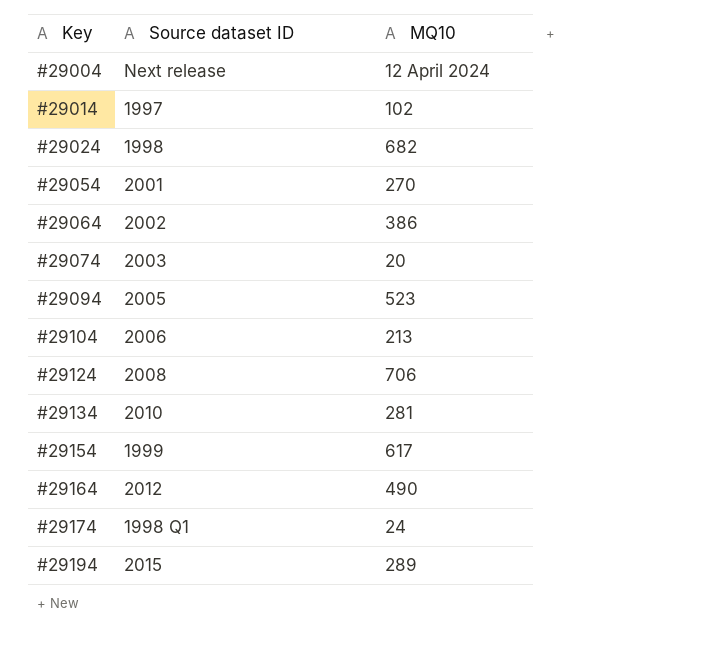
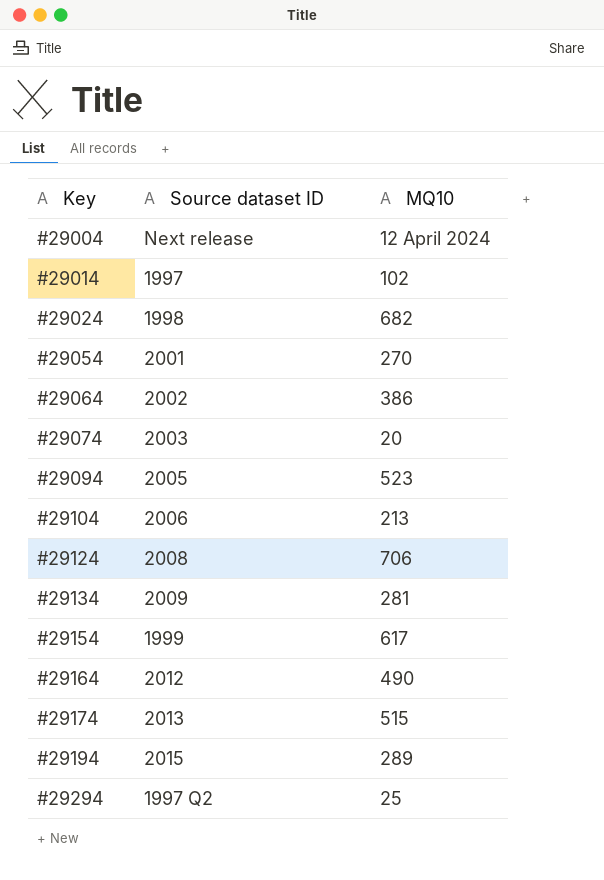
#29134 | Source dataset ID: 2010 -> 2009
#29174 | Source dataset ID: 1998 Q1 -> 2013
#29174 | MQ10: 24 -> 515
row #29294: none -> 1997 Q2 | 25

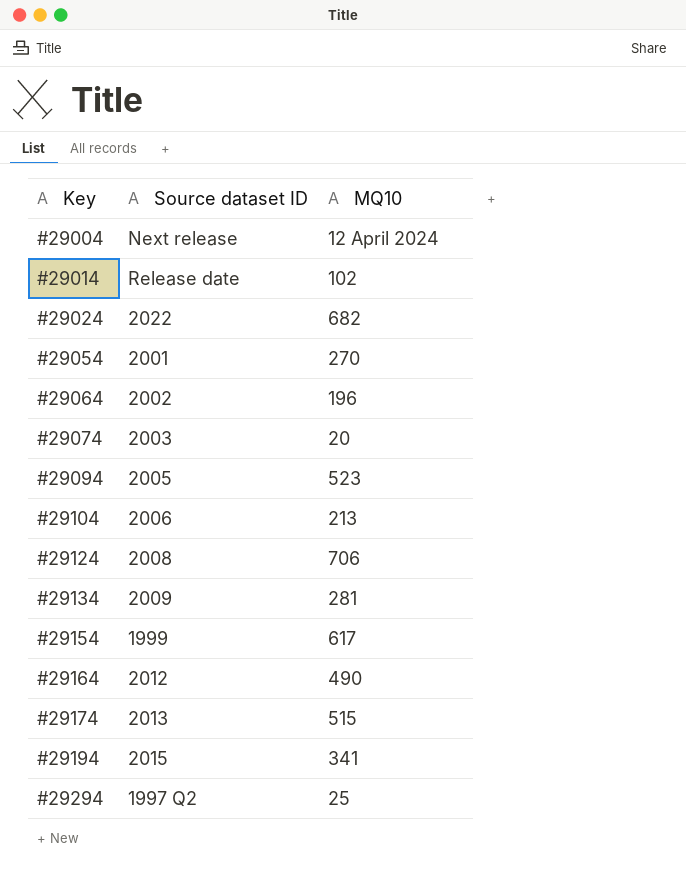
#29014 | Source dataset ID: 1997 -> Release date
#29024 | Source dataset ID: 1998 -> 2022
#29064 | MQ10: 386 -> 196
#29194 | MQ10: 289 -> 341

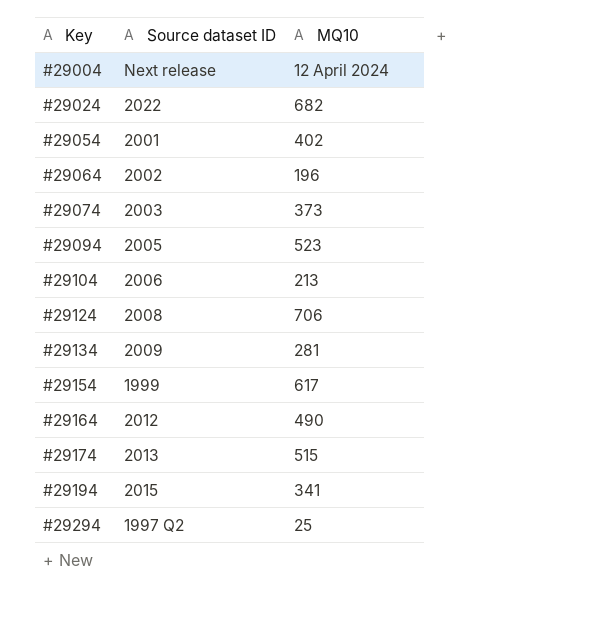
row #29014: Release date | 102 -> none
#29054 | MQ10: 270 -> 402
#29074 | MQ10: 20 -> 373

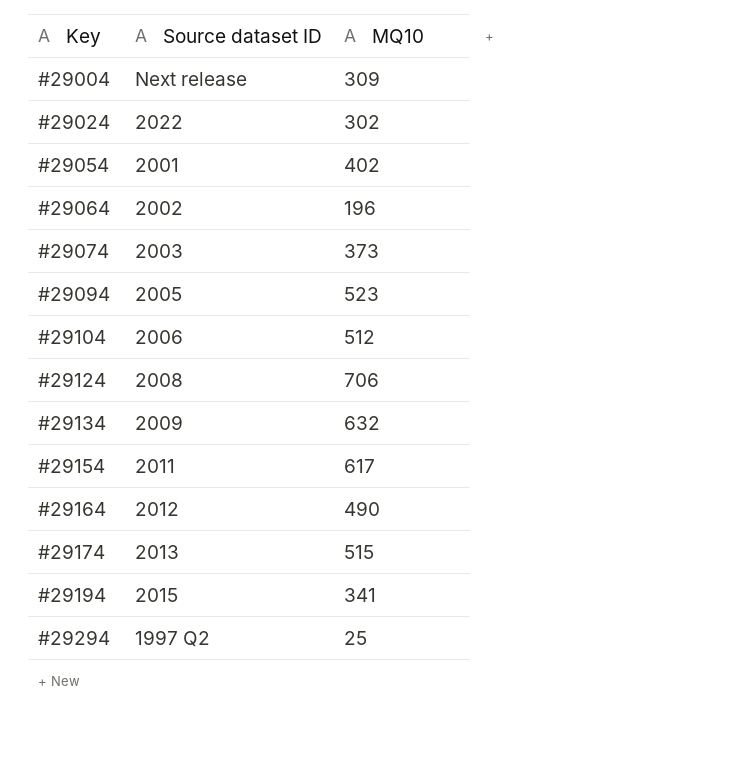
#29004 | MQ10: 12 April 2024 -> 309
#29024 | MQ10: 682 -> 302
#29104 | MQ10: 213 -> 512
#29134 | MQ10: 281 -> 632
#29154 | Source dataset ID: 1999 -> 2011

